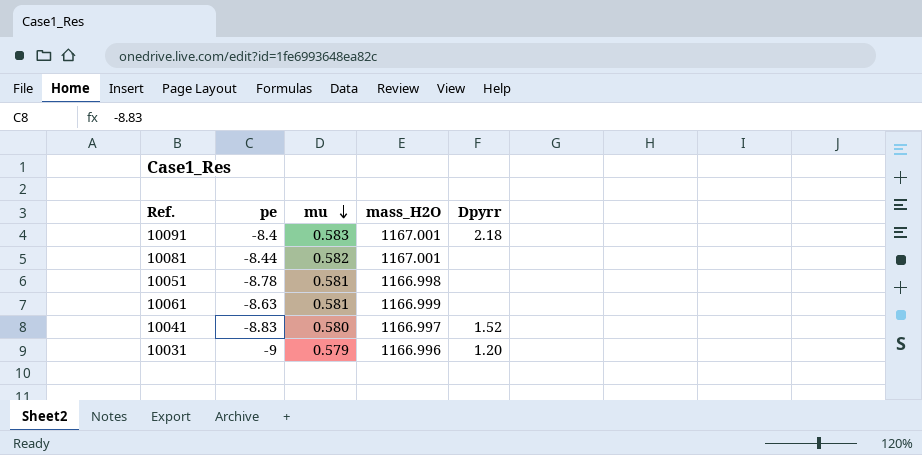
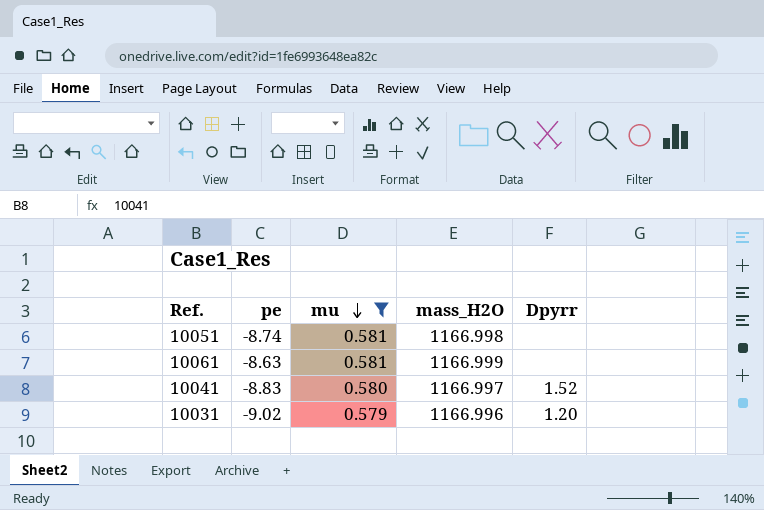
filter: none -> mu <= 0.581
10051 | pe: -8.78 -> -8.74
10031 | pe: -9 -> -9.02

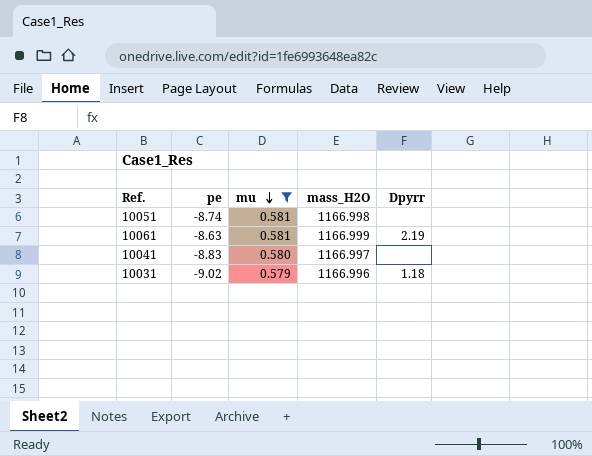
10061 | Dpyrr: none -> 2.19
10041 | Dpyrr: 1.52 -> none
10031 | Dpyrr: 1.20 -> 1.18

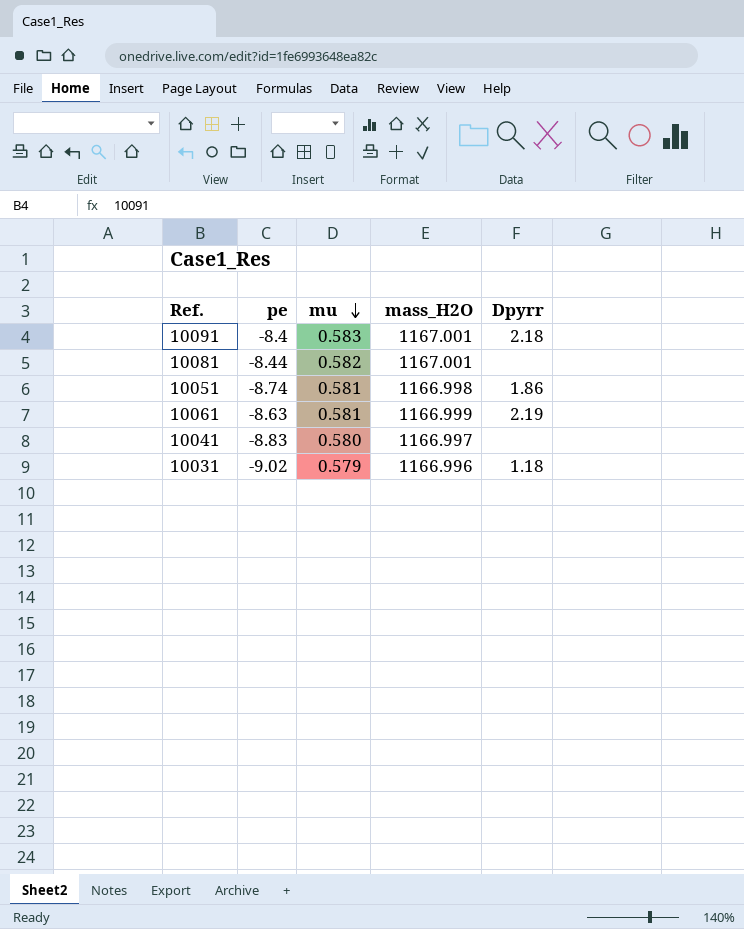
filter: mu <= 0.581 -> none
10051 | Dpyrr: none -> 1.86

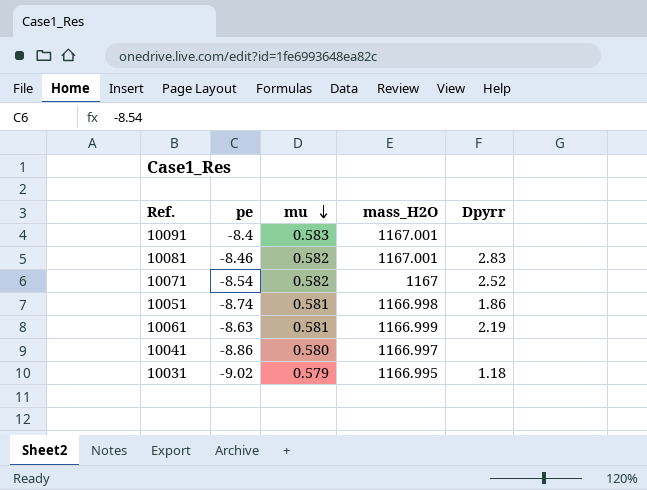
10091 | Dpyrr: 2.18 -> none
10081 | pe: -8.44 -> -8.46
10081 | Dpyrr: none -> 2.83
row 10071: none -> -8.54 | 0.582 | 1167 | 2.52
10041 | pe: -8.83 -> -8.86
10031 | mass_H2O: 1166.996 -> 1166.995

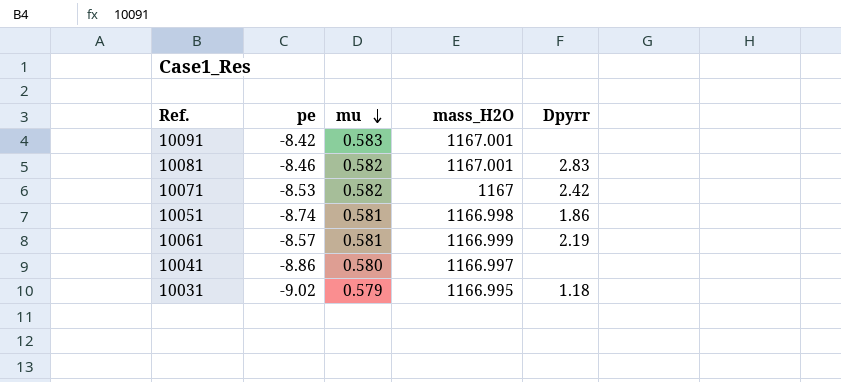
10091 | pe: -8.4 -> -8.42
10071 | pe: -8.54 -> -8.53
10071 | Dpyrr: 2.52 -> 2.42
10061 | pe: -8.63 -> -8.57

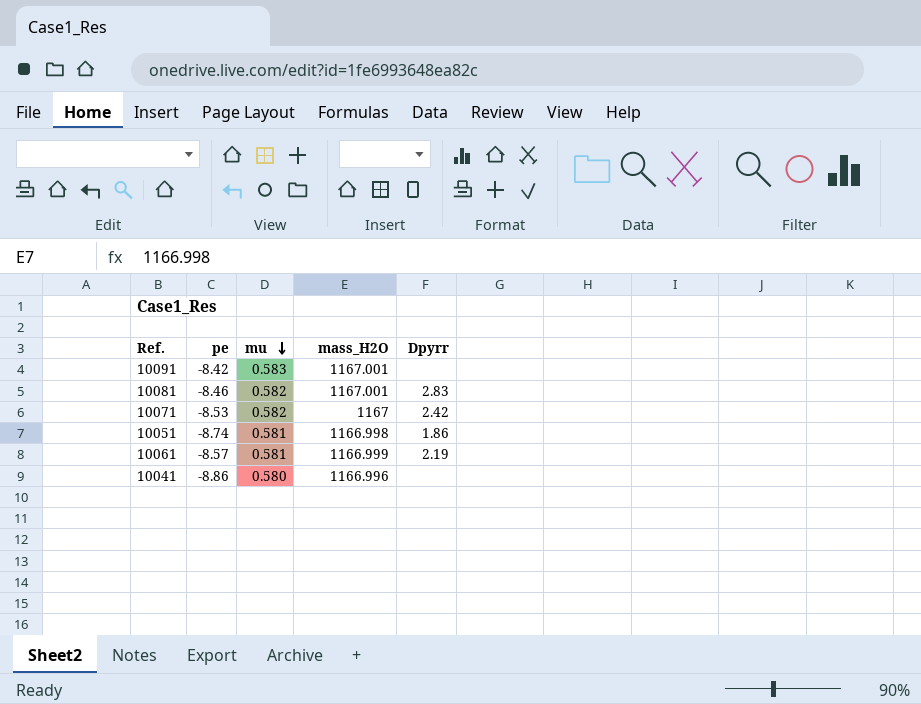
row 10031: -9.02 | 0.579 | 1166.995 | 1.18 -> none
10041 | mass_H2O: 1166.997 -> 1166.996

